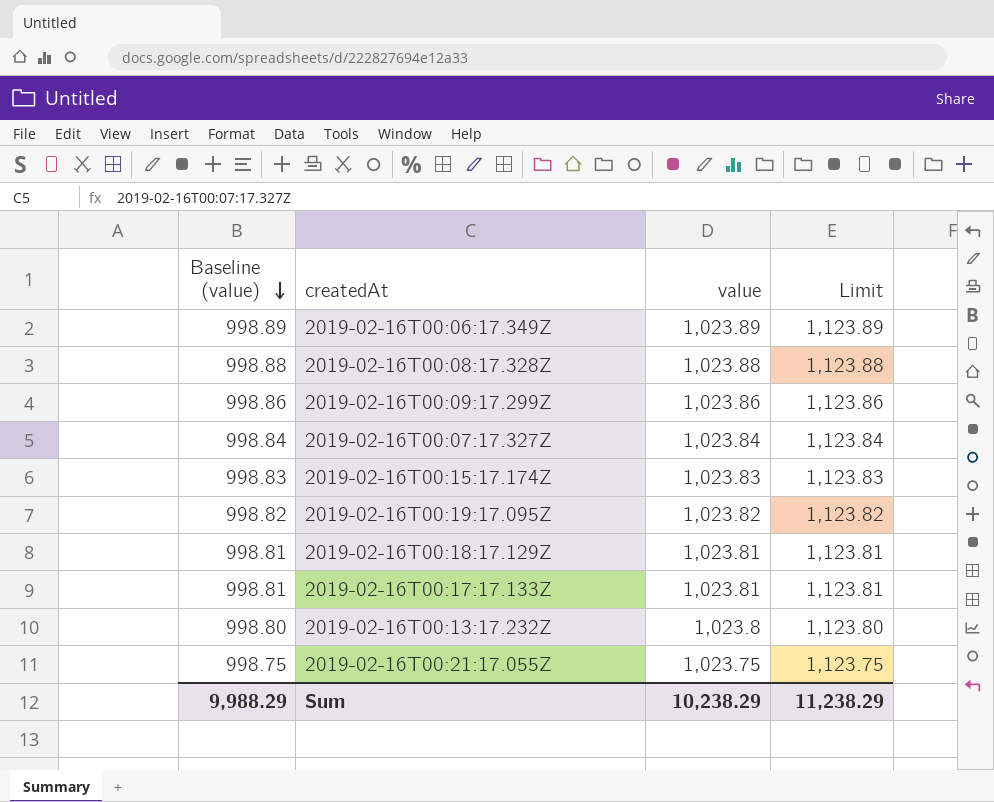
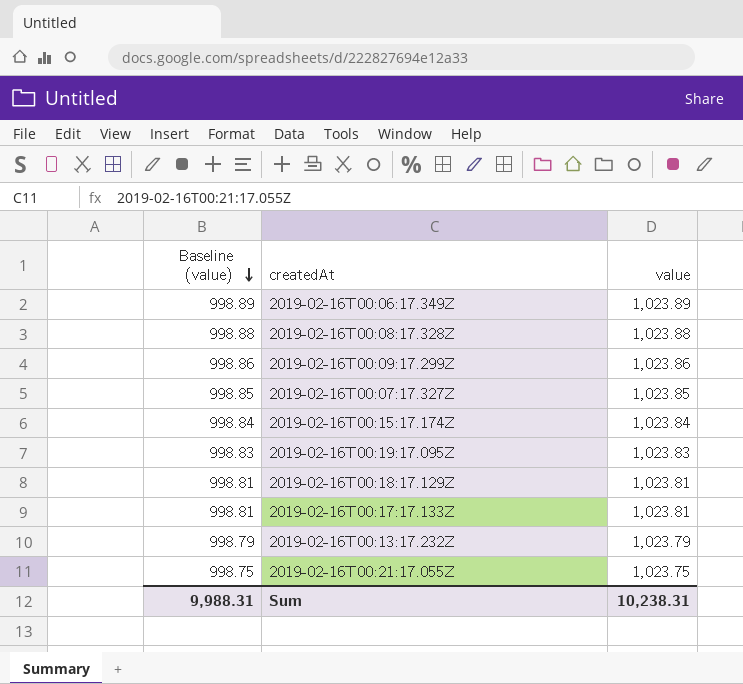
column Limit | formula: [value] + 100 -> none
2019-02-16T00:07:17.327Z | Baseline (value): 998.84 -> 998.85
2019-02-16T00:07:17.327Z | value: 1,023.84 -> 1,023.85
2019-02-16T00:15:17.174Z | Baseline (value): 998.83 -> 998.84
2019-02-16T00:15:17.174Z | value: 1,023.83 -> 1,023.84
2019-02-16T00:19:17.095Z | Baseline (value): 998.82 -> 998.83
2019-02-16T00:19:17.095Z | value: 1,023.82 -> 1,023.83
2019-02-16T00:13:17.232Z | Baseline (value): 998.80 -> 998.79
2019-02-16T00:13:17.232Z | value: 1,023.8 -> 1,023.79
Sum | Baseline (value): 9,988.29 -> 9,988.31
Sum | value: 10,238.29 -> 10,238.31

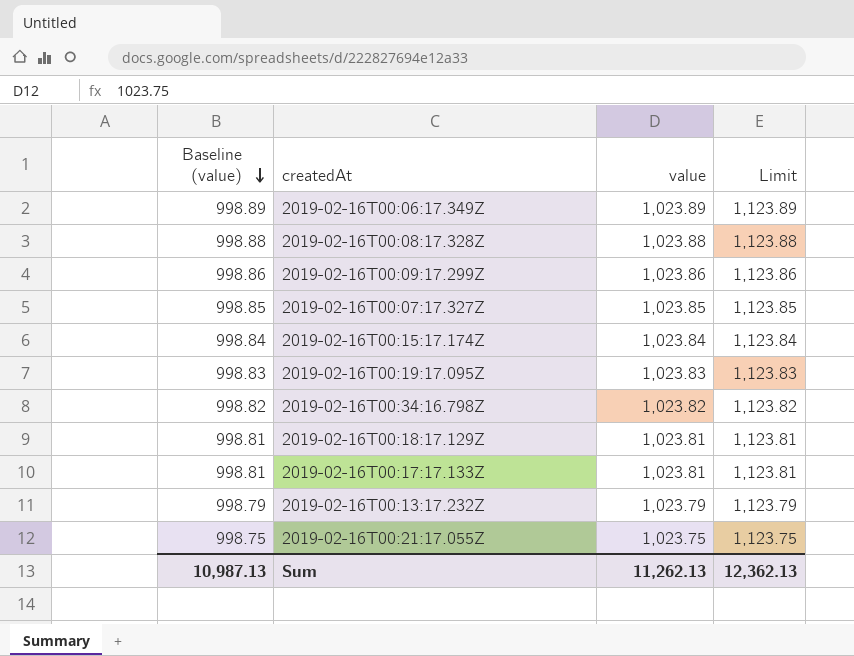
column Limit | formula: none -> [value] + 100
row 2019-02-16T00:34:16.798Z: none -> 998.82 | 1,023.82 | 1,123.82
Sum | Baseline (value): 9,988.31 -> 10,987.13
Sum | value: 10,238.31 -> 11,262.13

